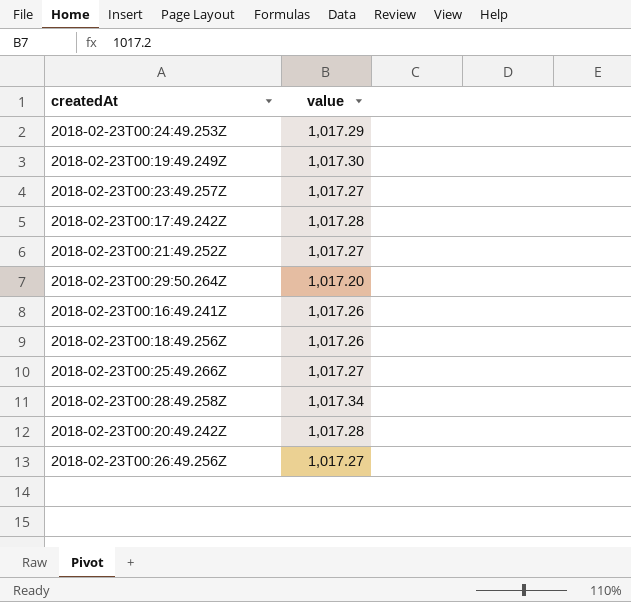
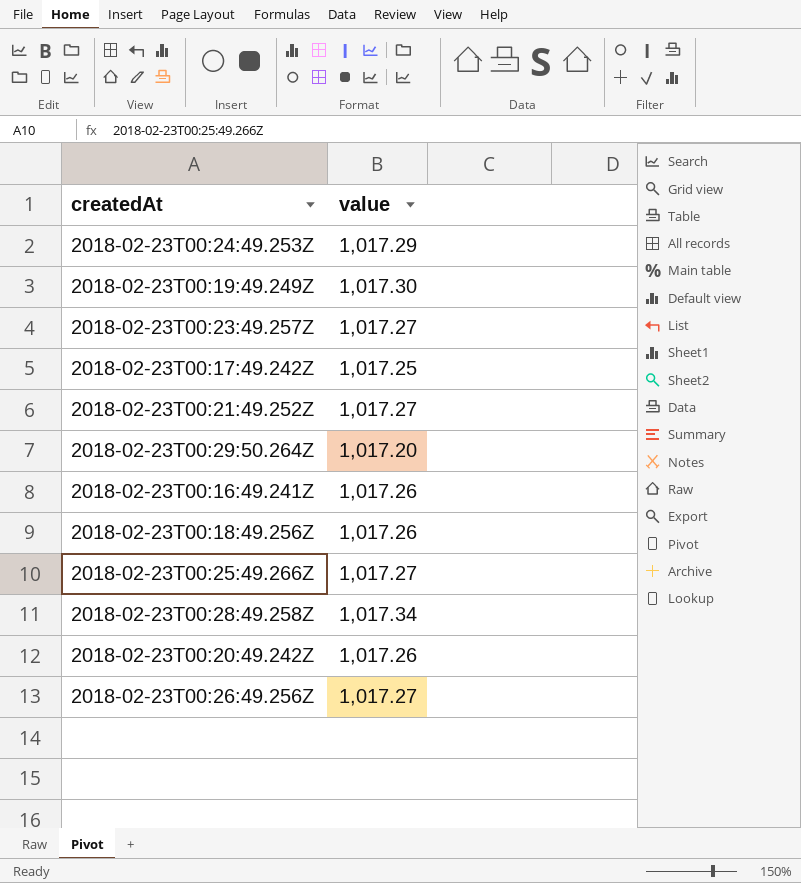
2018-02-23T00:17:49.242Z | value: 1,017.28 -> 1,017.25
2018-02-23T00:20:49.242Z | value: 1,017.28 -> 1,017.26

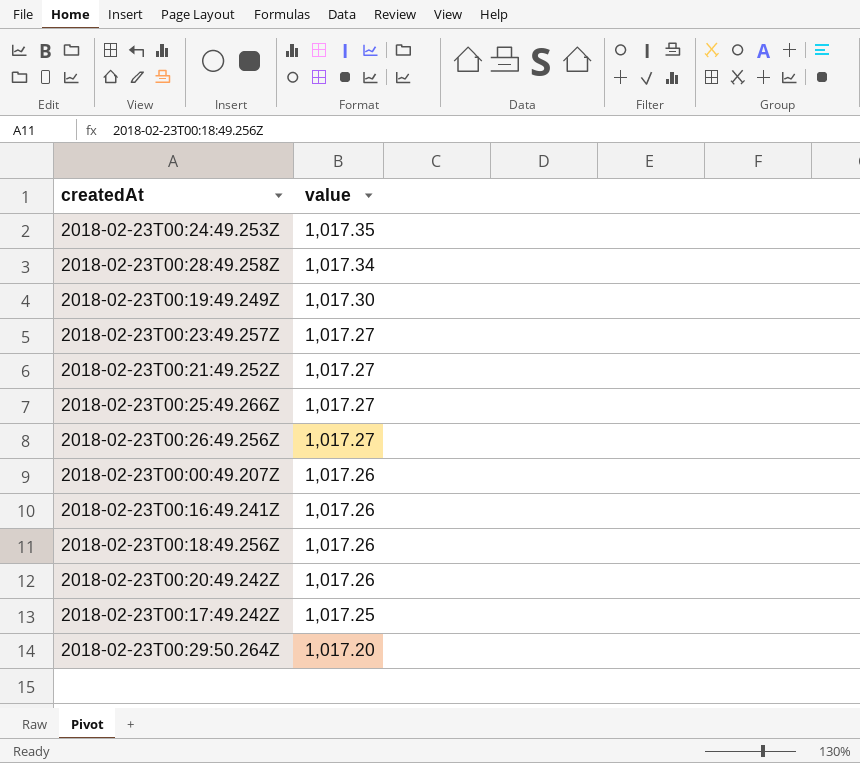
row order: none -> value descending
2018-02-23T00:24:49.253Z | value: 1,017.29 -> 1,017.35
row 2018-02-23T00:00:49.207Z: none -> 1,017.26

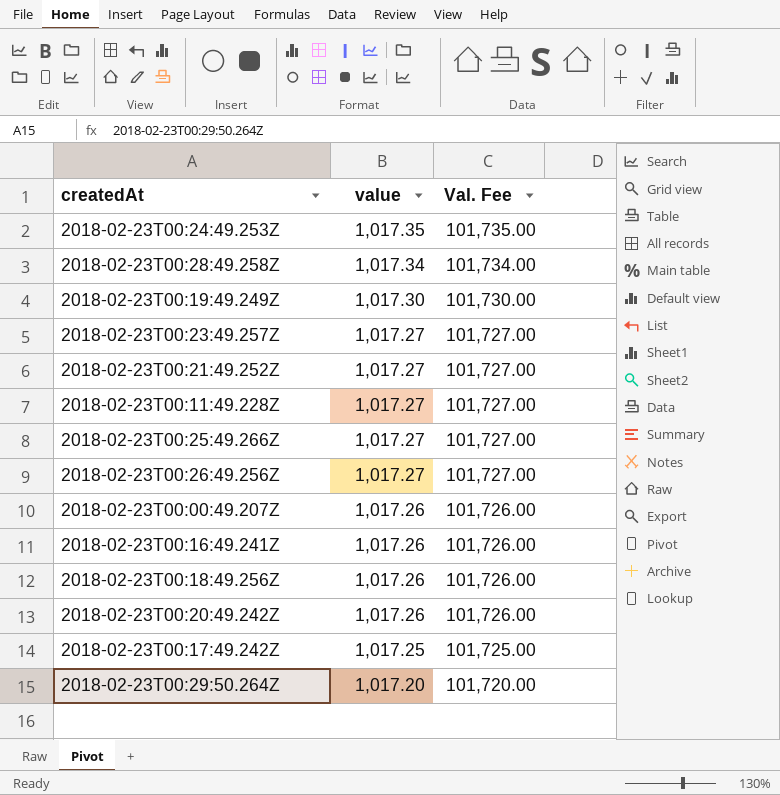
column Val. Fee | formula: none -> [value] * 100
row 2018-02-23T00:11:49.228Z: none -> 1,017.27 | 101,727.00

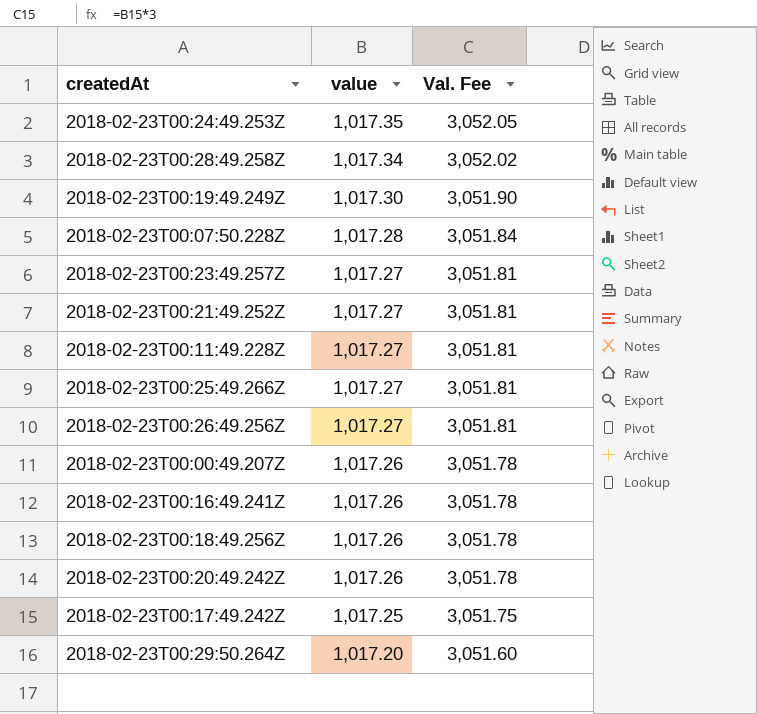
column Val. Fee | formula: [value] * 100 -> [value] * 3
row 2018-02-23T00:07:50.228Z: none -> 1,017.28 | 3,051.84

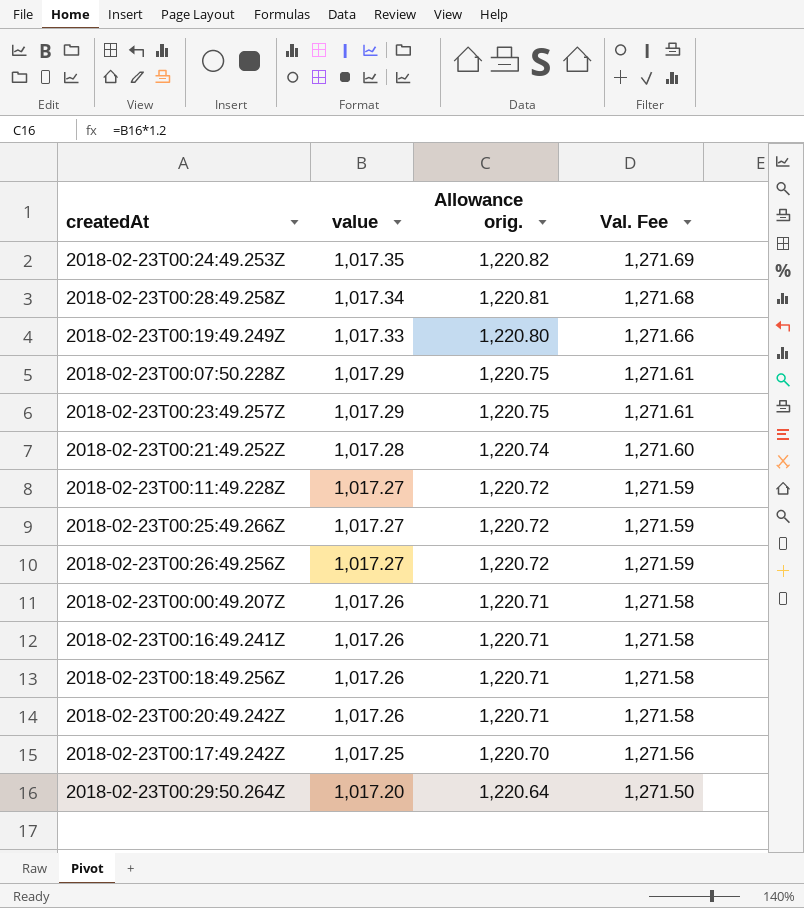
column Allowance orig. | formula: none -> [value] * 1.2
column Val. Fee | formula: [value] * 3 -> [value] * 1.25
2018-02-23T00:19:49.249Z | value: 1,017.30 -> 1,017.33
2018-02-23T00:07:50.228Z | value: 1,017.28 -> 1,017.29
2018-02-23T00:23:49.257Z | value: 1,017.27 -> 1,017.29
2018-02-23T00:21:49.252Z | value: 1,017.27 -> 1,017.28

